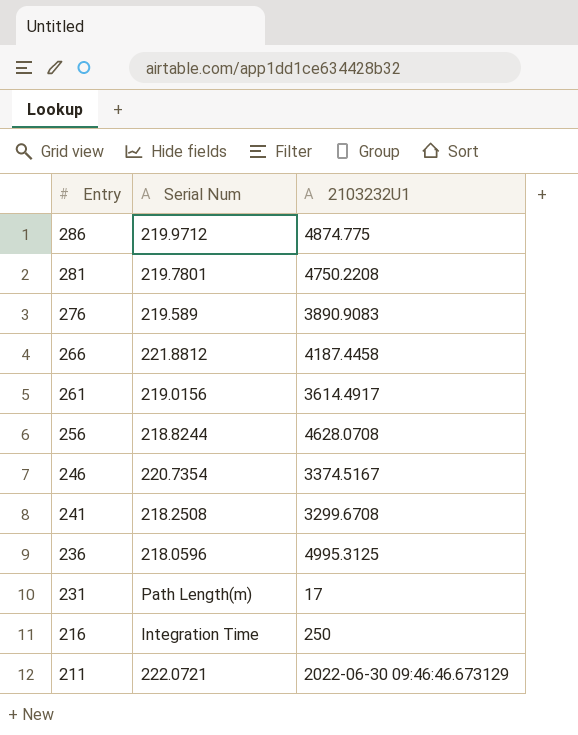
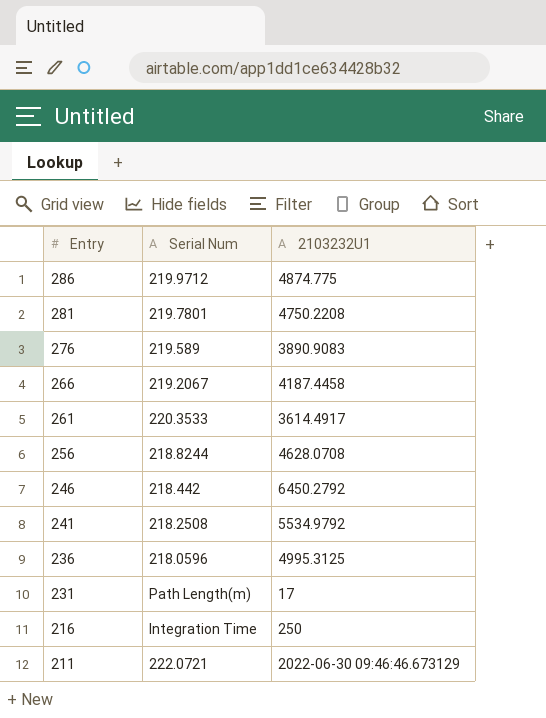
266 | Serial Num: 221.8812 -> 219.2067
261 | Serial Num: 219.0156 -> 220.3533
246 | Serial Num: 220.7354 -> 218.442
246 | 2103232U1: 3374.5167 -> 6450.2792
241 | 2103232U1: 3299.6708 -> 5534.9792

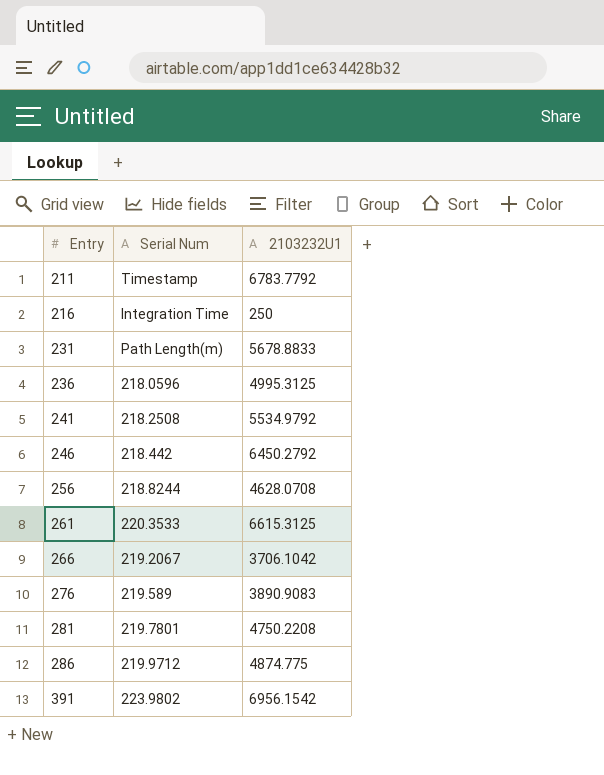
row order: Entry descending -> Entry ascending
211 | Serial Num: 222.0721 -> Timestamp
211 | 2103232U1: 2022-06-30 09:46:46.673129 -> 6783.7792
231 | 2103232U1: 17 -> 5678.8833
261 | 2103232U1: 3614.4917 -> 6615.3125
266 | 2103232U1: 4187.4458 -> 3706.1042
row 391: none -> 223.9802 | 6956.1542

